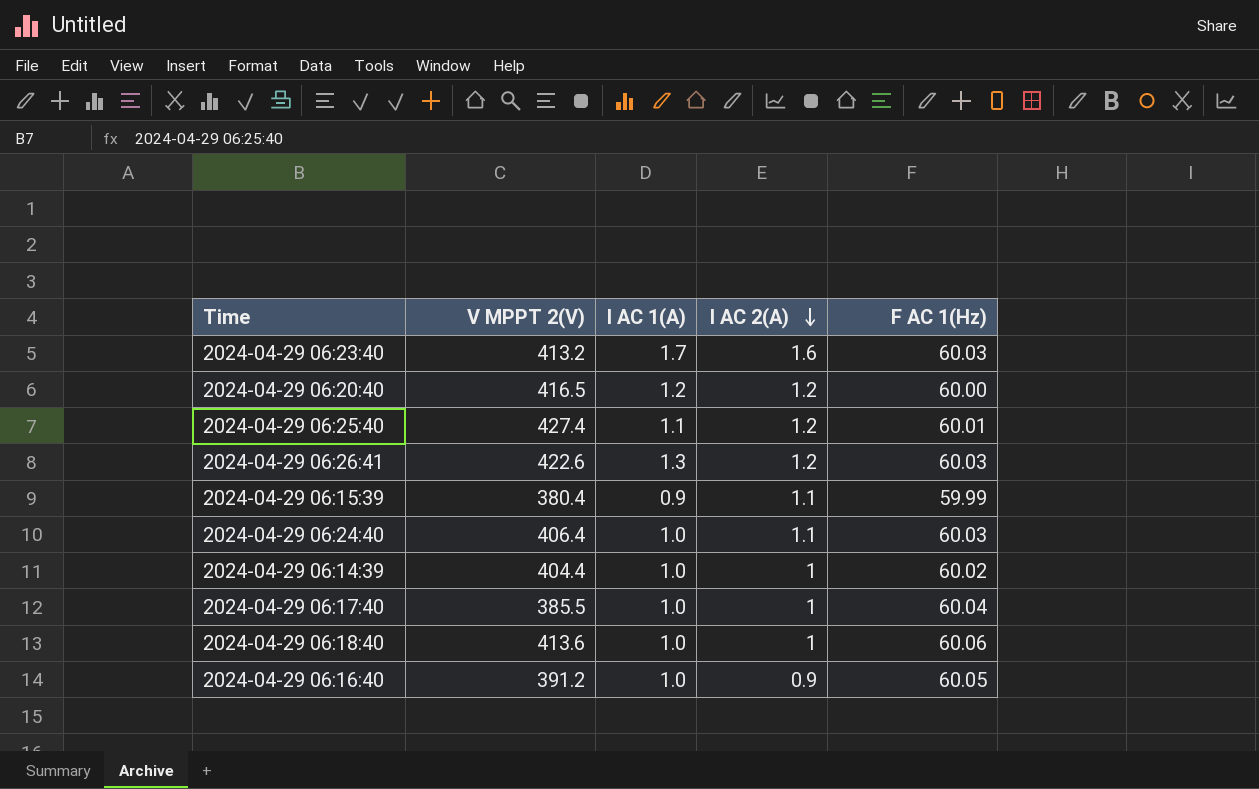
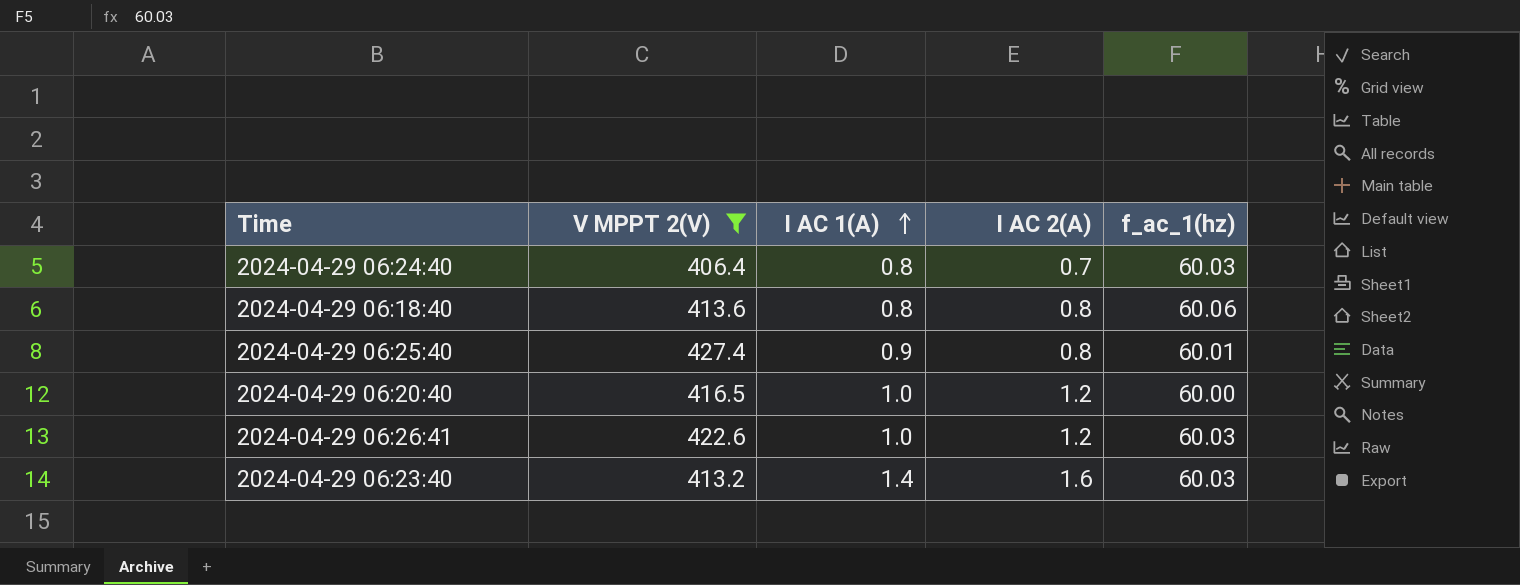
filter: none -> V MPPT 2(V) >= 406.4
row order: I AC 2(A) descending -> I AC 1(A) ascending
column name: F AC 1(Hz) -> f_ac_1(hz)
2024-04-29 06:24:40 | I AC 1(A): 1.0 -> 0.8
2024-04-29 06:24:40 | I AC 2(A): 1.1 -> 0.7
2024-04-29 06:18:40 | I AC 1(A): 1.0 -> 0.8
2024-04-29 06:18:40 | I AC 2(A): 1 -> 0.8
2024-04-29 06:25:40 | I AC 1(A): 1.1 -> 0.9
2024-04-29 06:25:40 | I AC 2(A): 1.2 -> 0.8
2024-04-29 06:20:40 | I AC 1(A): 1.2 -> 1.0
2024-04-29 06:26:41 | I AC 1(A): 1.3 -> 1.0
2024-04-29 06:23:40 | I AC 1(A): 1.7 -> 1.4

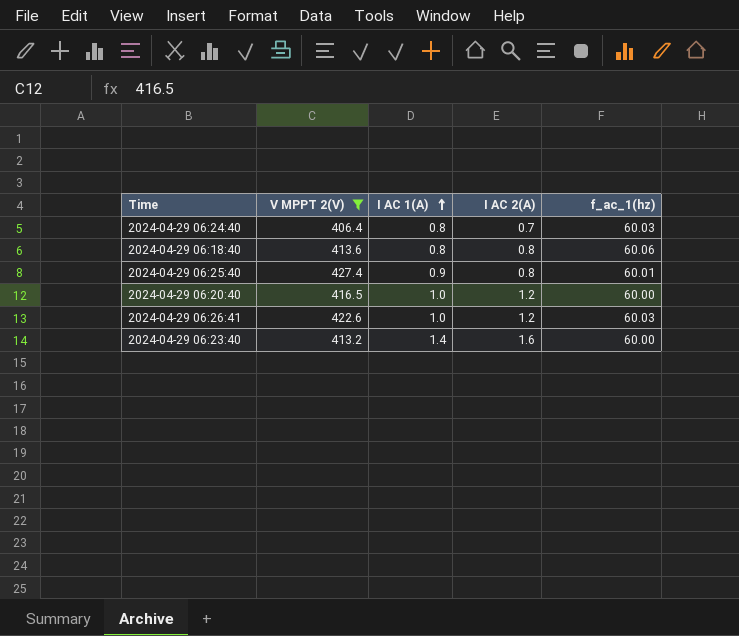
2024-04-29 06:23:40 | f_ac_1(hz): 60.03 -> 60.00

